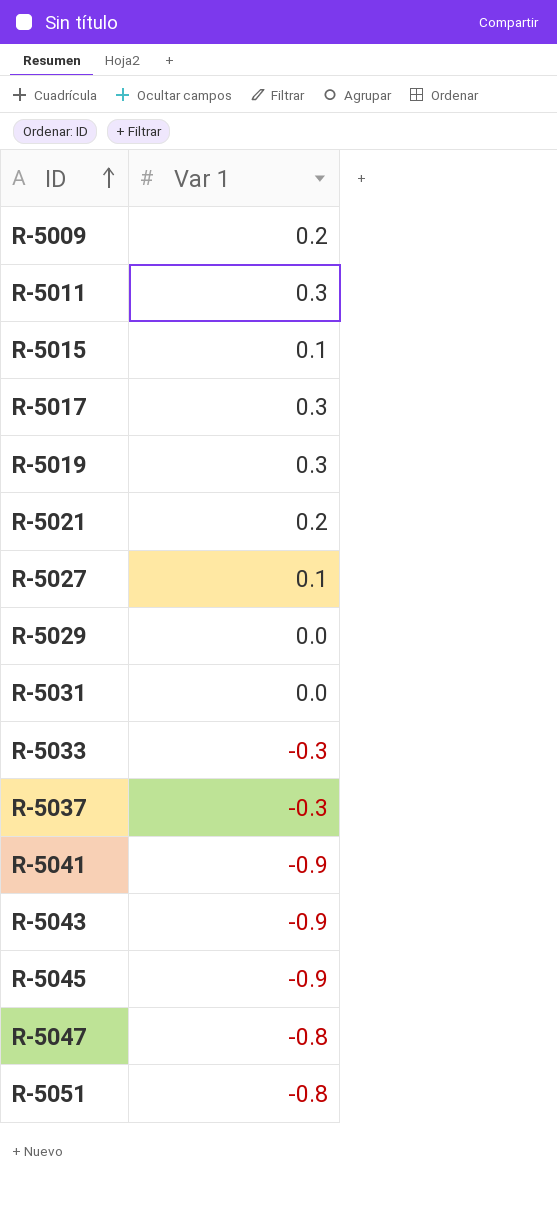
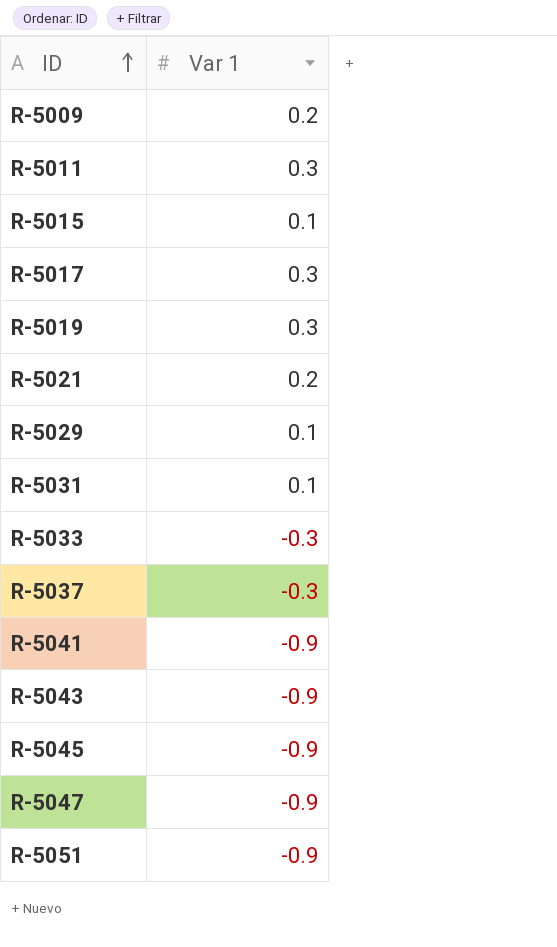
row R-5027: 0.1 -> none
R-5029 | Var 1: 0.0 -> 0.1
R-5031 | Var 1: 0.0 -> 0.1
R-5047 | Var 1: -0.8 -> -0.9
R-5051 | Var 1: -0.8 -> -0.9

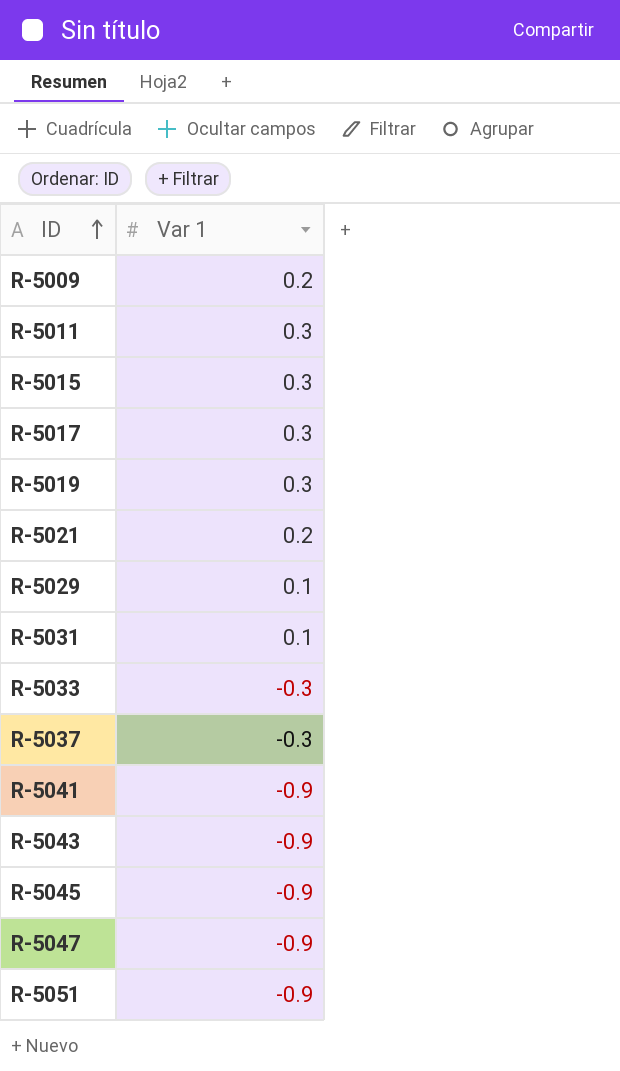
R-5015 | Var 1: 0.1 -> 0.3

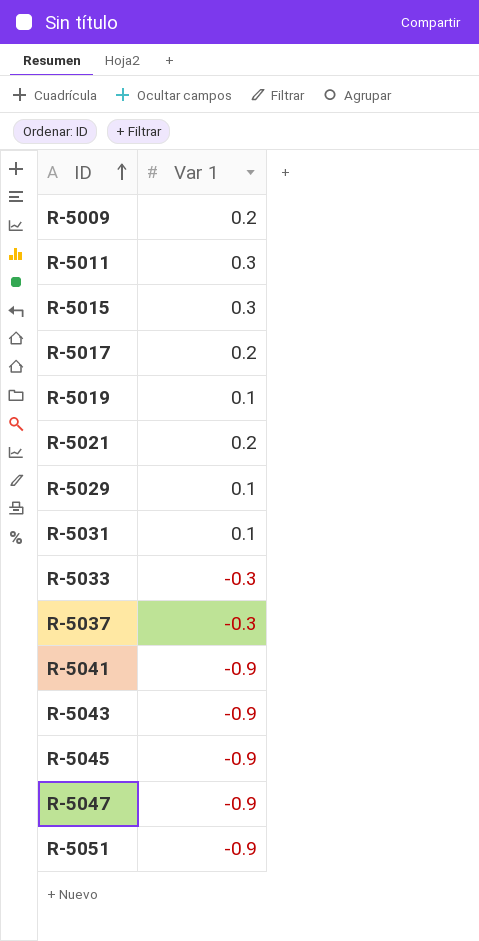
R-5017 | Var 1: 0.3 -> 0.2
R-5019 | Var 1: 0.3 -> 0.1

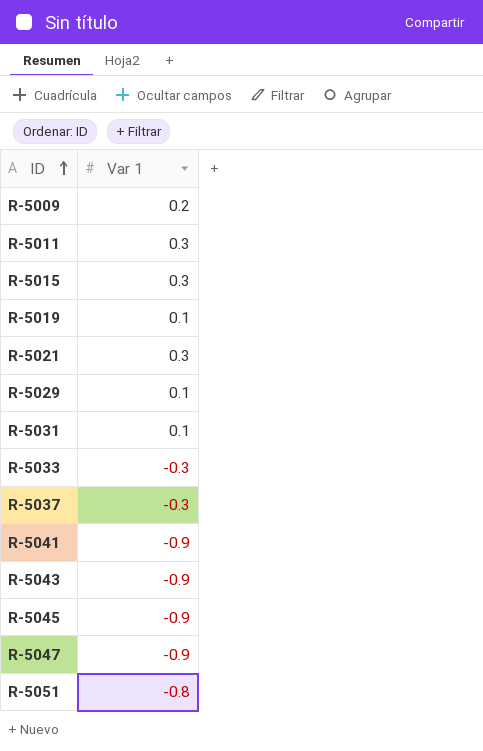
row R-5017: 0.2 -> none
R-5021 | Var 1: 0.2 -> 0.3
R-5051 | Var 1: -0.9 -> -0.8

